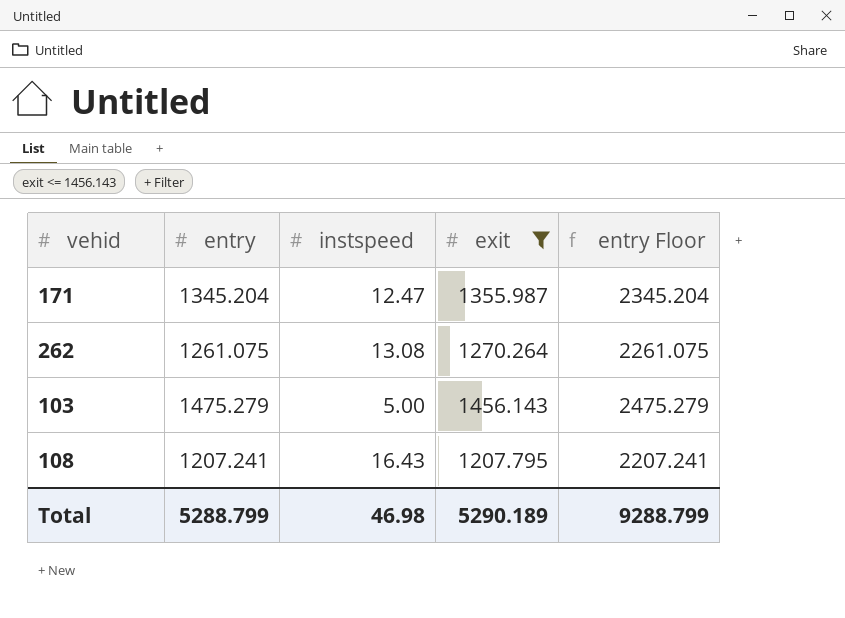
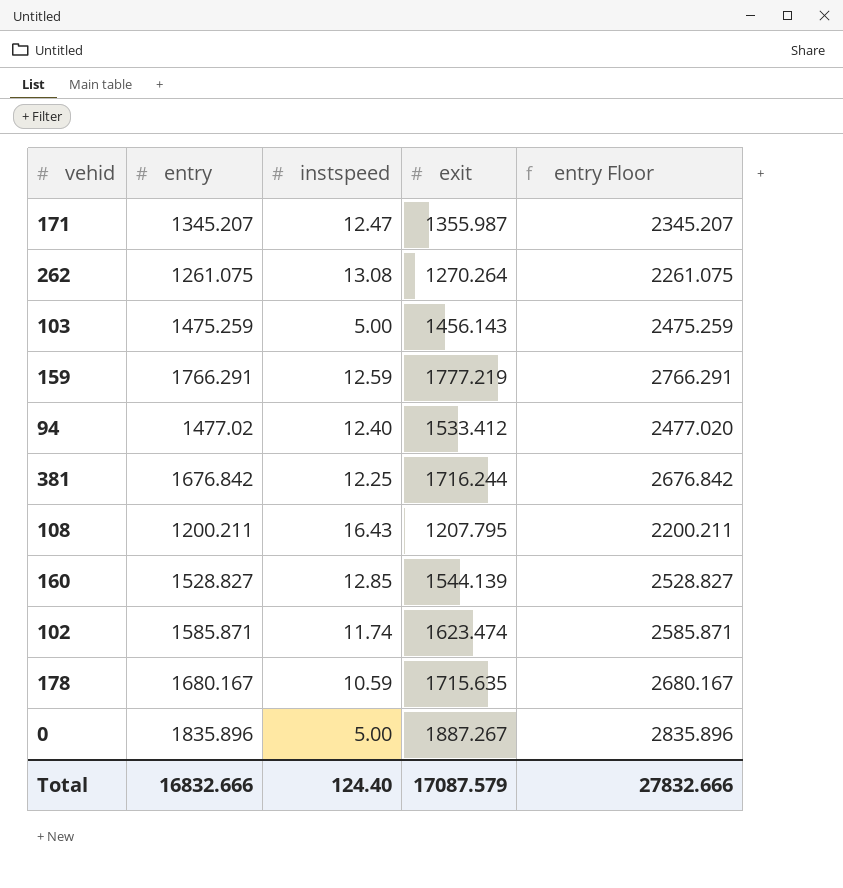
filter: exit <= 1456.143 -> none
171 | entry: 1345.204 -> 1345.207
171 | entry Floor: 2345.204 -> 2345.207
103 | entry: 1475.279 -> 1475.259
103 | entry Floor: 2475.279 -> 2475.259
108 | entry: 1207.241 -> 1200.211
108 | entry Floor: 2207.241 -> 2200.211
Total | entry: 5288.799 -> 16832.666
Total | instspeed: 46.98 -> 124.40
Total | exit: 5290.189 -> 17087.579
Total | entry Floor: 9288.799 -> 27832.666

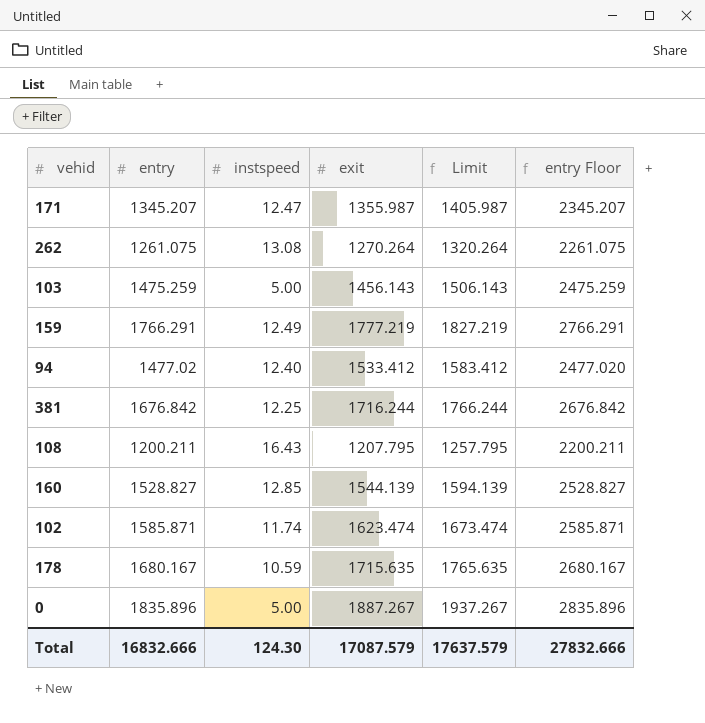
column Limit | formula: none -> [exit] + 50
159 | instspeed: 12.59 -> 12.49
Total | instspeed: 124.40 -> 124.30

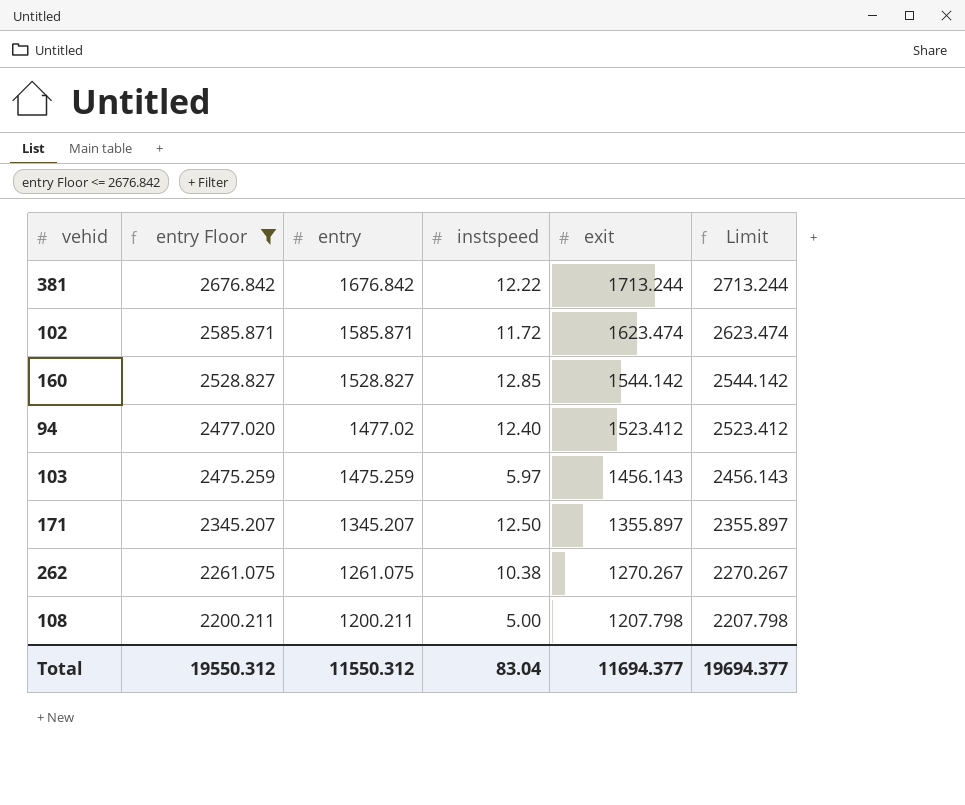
filter: none -> entry Floor <= 2676.842
row order: none -> entry Floor descending
column entry Floor | position: 6 -> 2
column Limit | formula: [exit] + 50 -> [exit] + 1000
381 | instspeed: 12.25 -> 12.22
381 | exit: 1716.244 -> 1713.244
102 | instspeed: 11.74 -> 11.72
160 | exit: 1544.139 -> 1544.142
94 | exit: 1533.412 -> 1523.412
103 | instspeed: 5.00 -> 5.97
171 | instspeed: 12.47 -> 12.50
171 | exit: 1355.987 -> 1355.897
262 | instspeed: 13.08 -> 10.38
262 | exit: 1270.264 -> 1270.267
108 | instspeed: 16.43 -> 5.00
108 | exit: 1207.795 -> 1207.798
Total | entry Floor: 27832.666 -> 19550.312
Total | entry: 16832.666 -> 11550.312
Total | instspeed: 124.30 -> 83.04
Total | exit: 17087.579 -> 11694.377
Total | Limit: 17637.579 -> 19694.377

